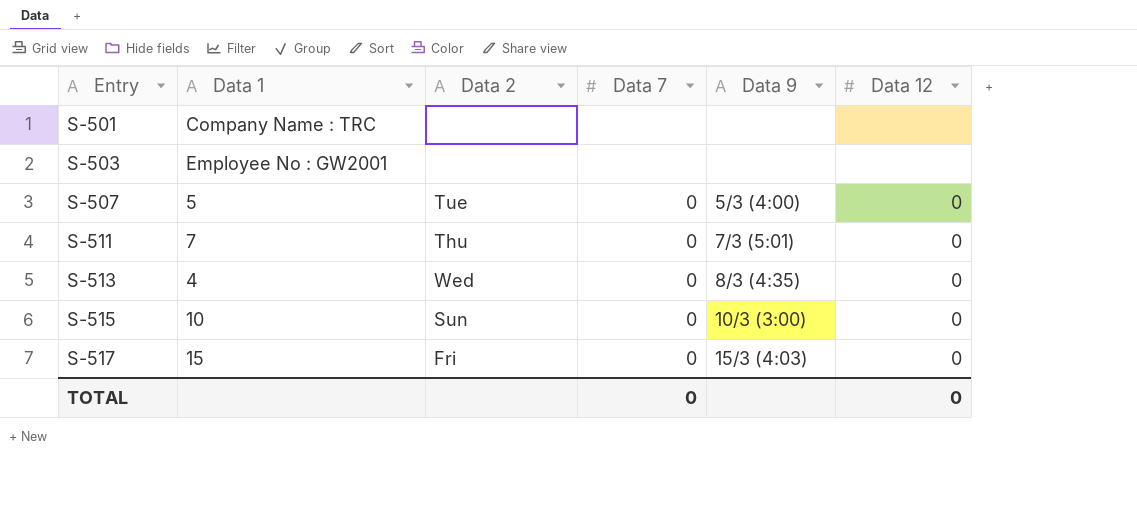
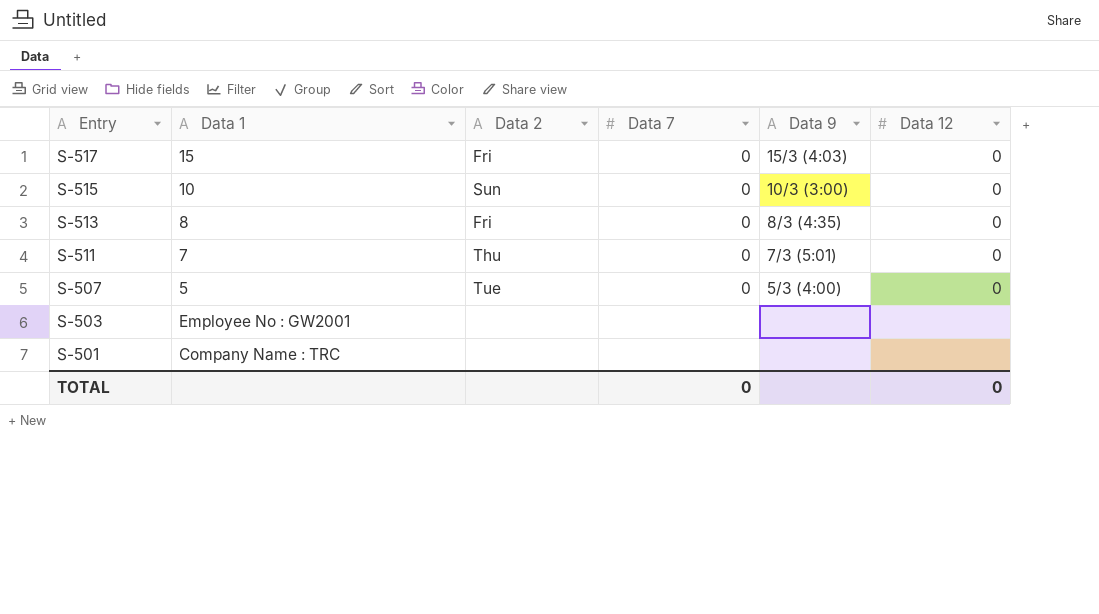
row order: Entry ascending -> Entry descending
S-513 | Data 1: 4 -> 8
S-513 | Data 2: Wed -> Fri

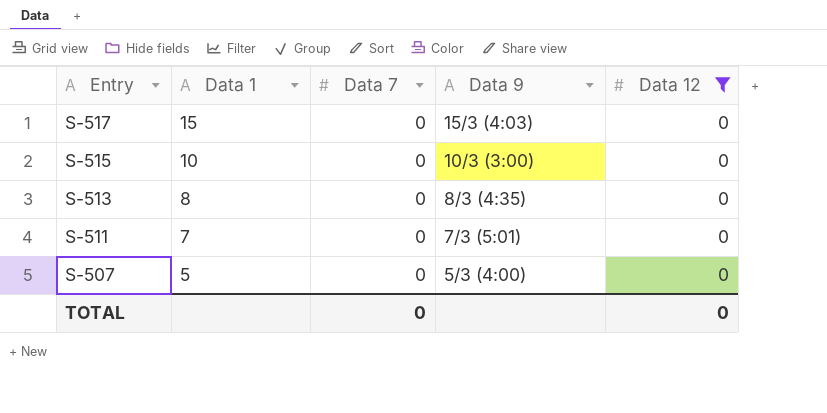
filter: none -> Data 12 = 0
column Data 2 | position: 3 -> none

